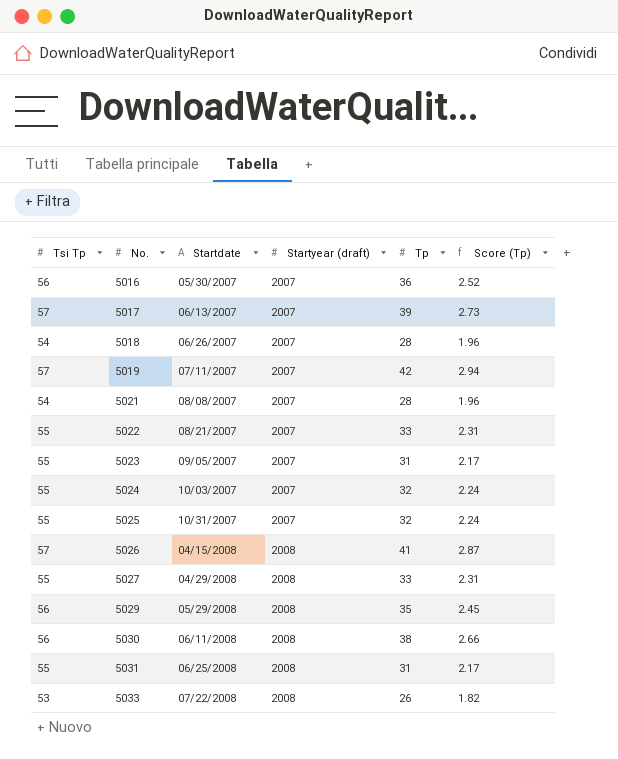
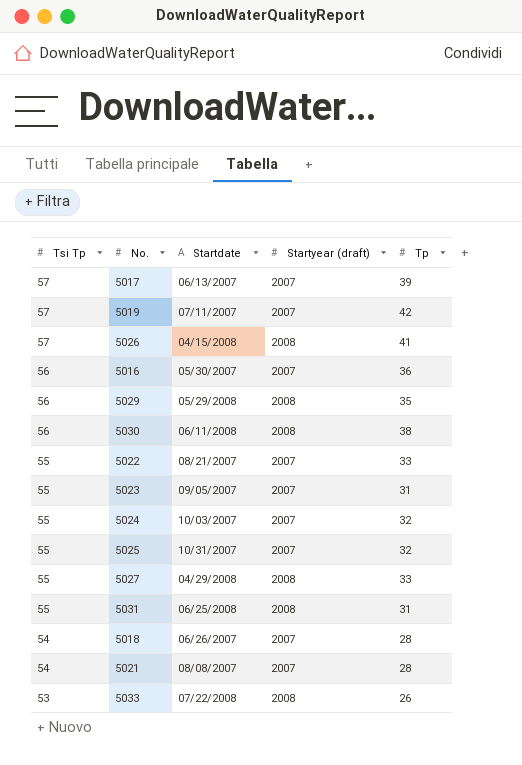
row order: No. ascending -> Tsi Tp descending
column Score (Tp) | formula: [Tp] * 0.07 -> none

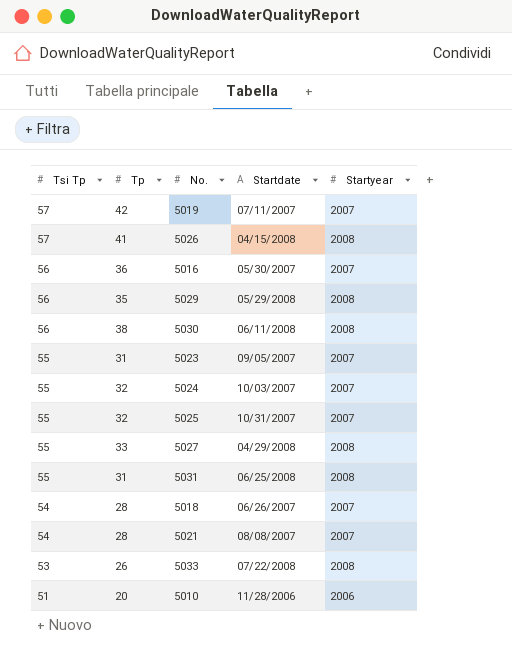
column Tp | position: 5 -> 2
column name: Startyear (draft) -> Startyear
row 5017: 57 | 06/13/2007 | 2007 | 39 -> none
row 5022: 55 | 08/21/2007 | 2007 | 33 -> none
row 5010: none -> 51 | 20 | 11/28/2006 | 2006

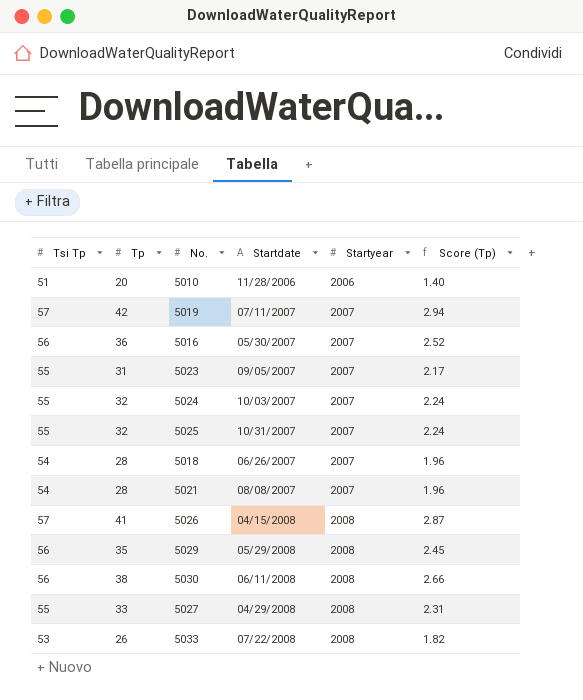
row order: Tsi Tp descending -> Startyear ascending
column Score (Tp) | formula: none -> [Tp] * 0.07
row 5031: 55 | 31 | 06/25/2008 | 2008 -> none

